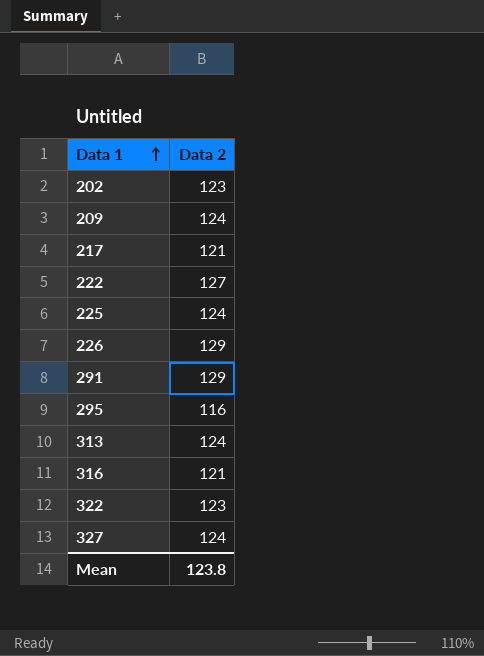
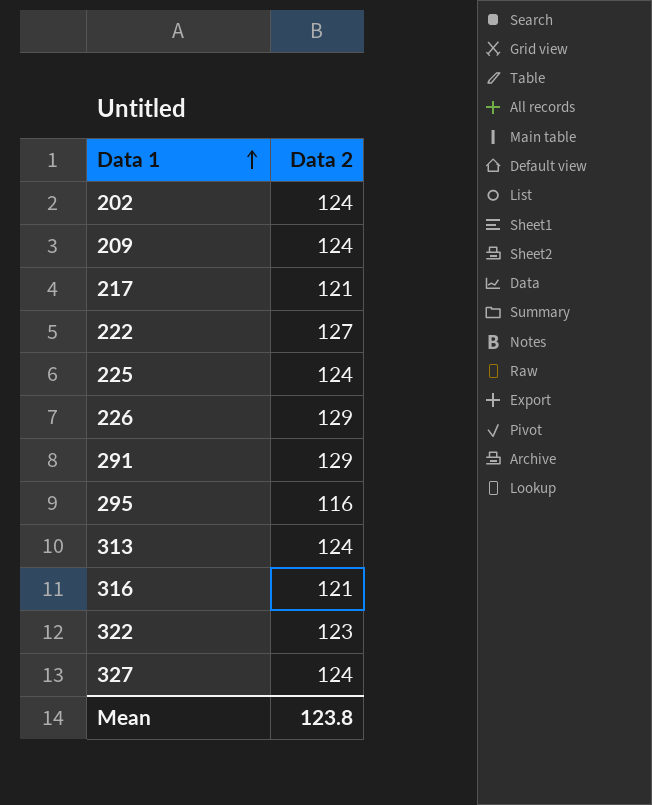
202 | Data 2: 123 -> 124

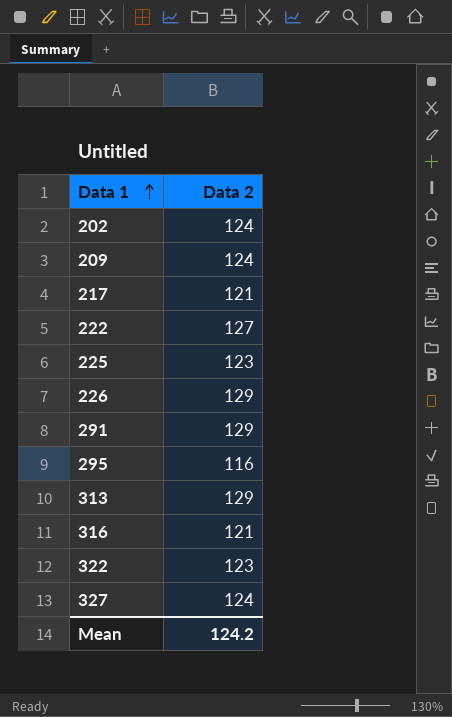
225 | Data 2: 124 -> 123
313 | Data 2: 124 -> 129
Mean | Data 2: 123.8 -> 124.2

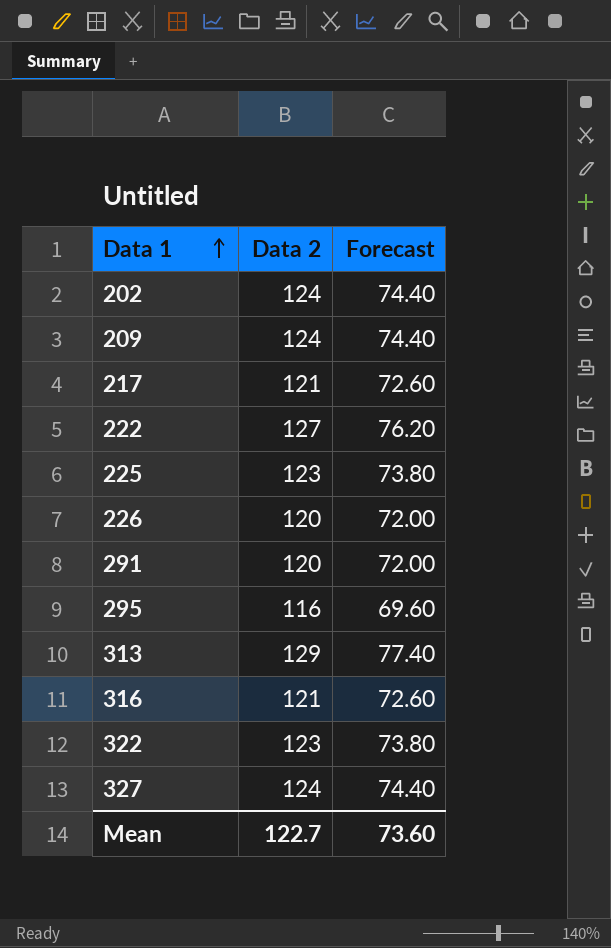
column Forecast | formula: none -> [Data 2] * 0.6
226 | Data 2: 129 -> 120
291 | Data 2: 129 -> 120
Mean | Data 2: 124.2 -> 122.7

